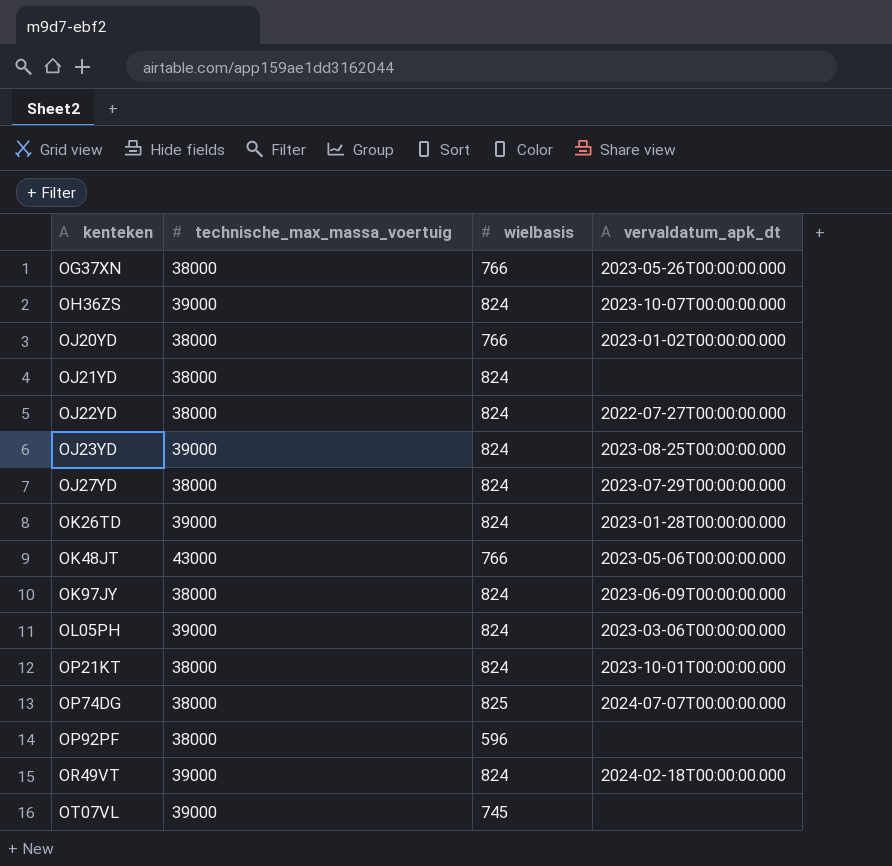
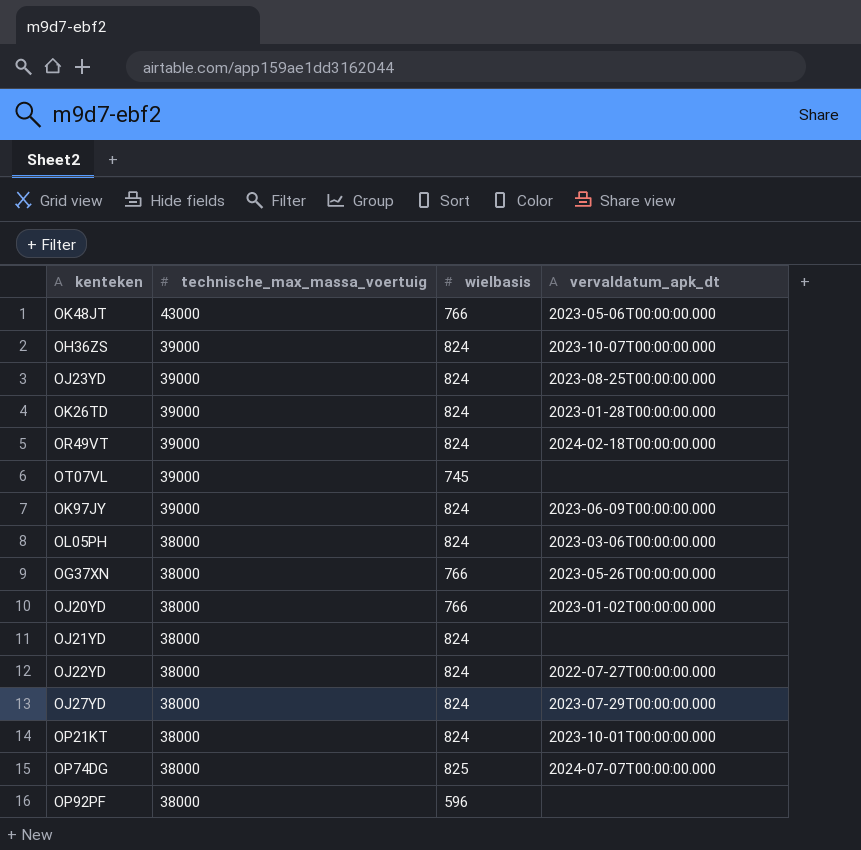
row order: kenteken ascending -> technische_max_massa_voertuig descending
OK97JY | technische_max_massa_voertuig: 38000 -> 39000
OL05PH | technische_max_massa_voertuig: 39000 -> 38000

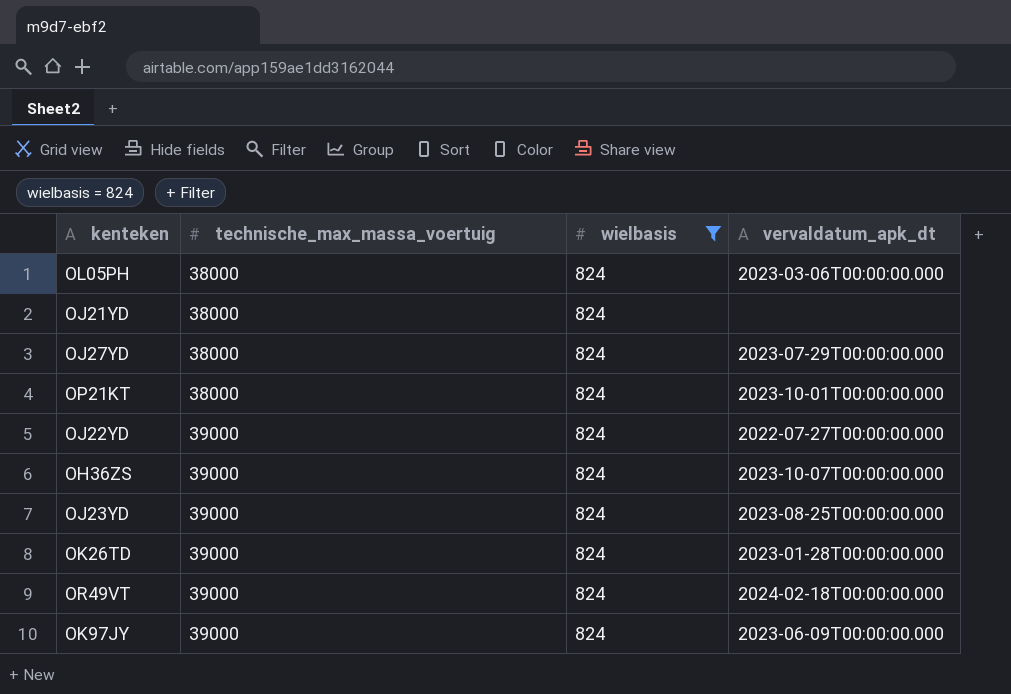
filter: none -> wielbasis = 824
row order: technische_max_massa_voertuig descending -> technische_max_massa_voertuig ascending
OJ22YD | technische_max_massa_voertuig: 38000 -> 39000

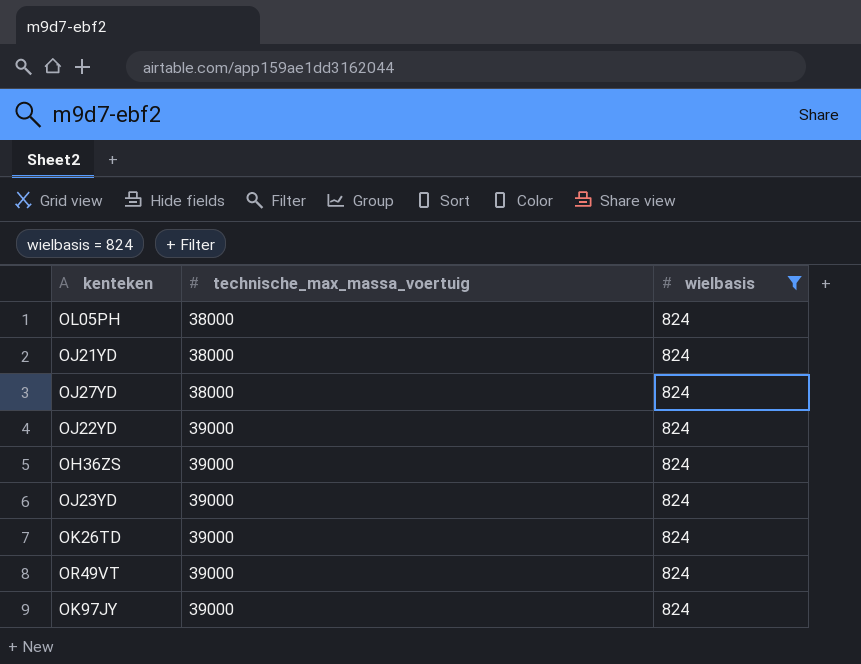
column vervaldatum_apk_dt | position: 4 -> none
row OP21KT: 38000 | 824 | 2023-10-01T00:00:00.000 -> none

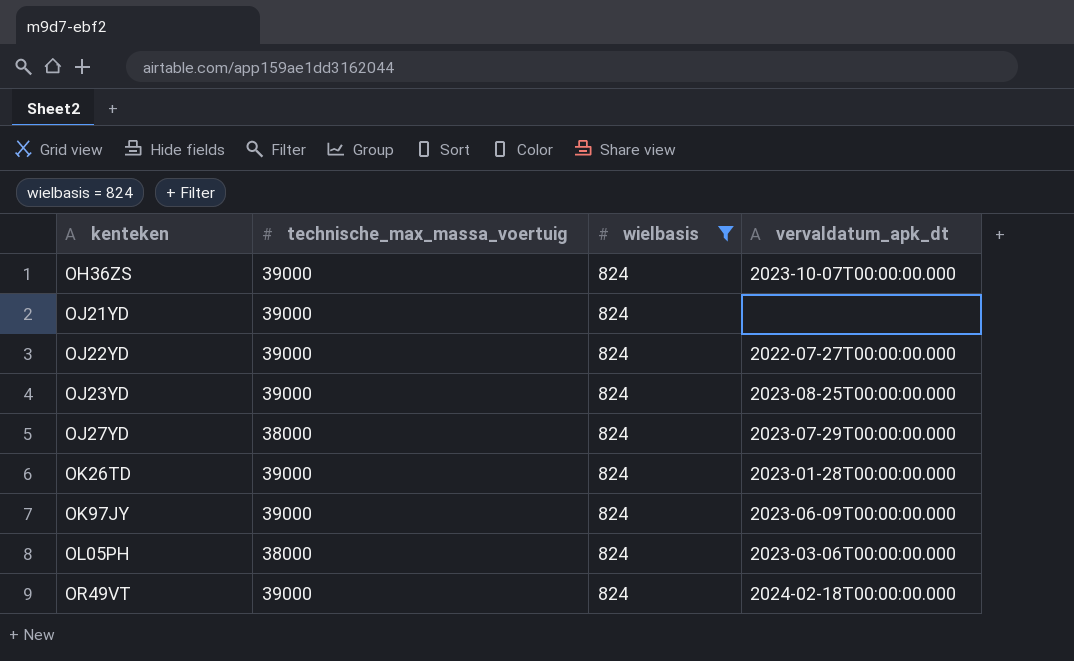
row order: technische_max_massa_voertuig ascending -> kenteken ascending
column vervaldatum_apk_dt | position: none -> 4
OJ21YD | technische_max_massa_voertuig: 38000 -> 39000

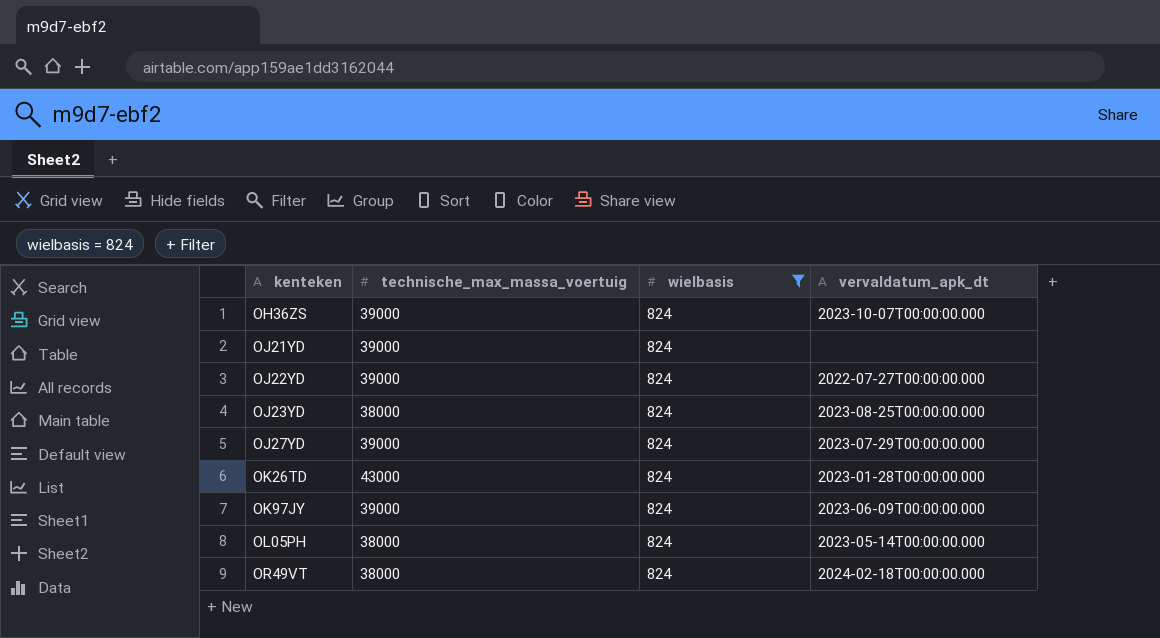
OJ23YD | technische_max_massa_voertuig: 39000 -> 38000
OJ27YD | technische_max_massa_voertuig: 38000 -> 39000
OK26TD | technische_max_massa_voertuig: 39000 -> 43000
OL05PH | vervaldatum_apk_dt: 2023-03-06T00:00:00.000 -> 2023-05-14T00:00:00.000
OR49VT | technische_max_massa_voertuig: 39000 -> 38000

